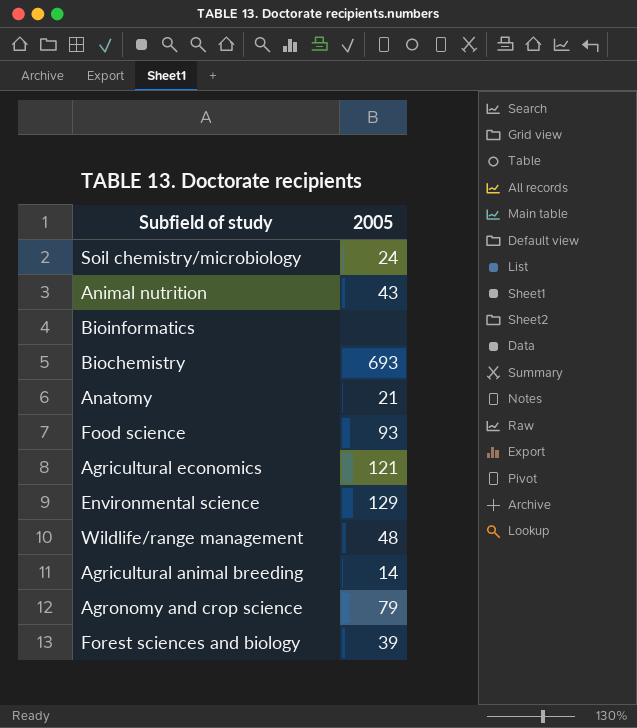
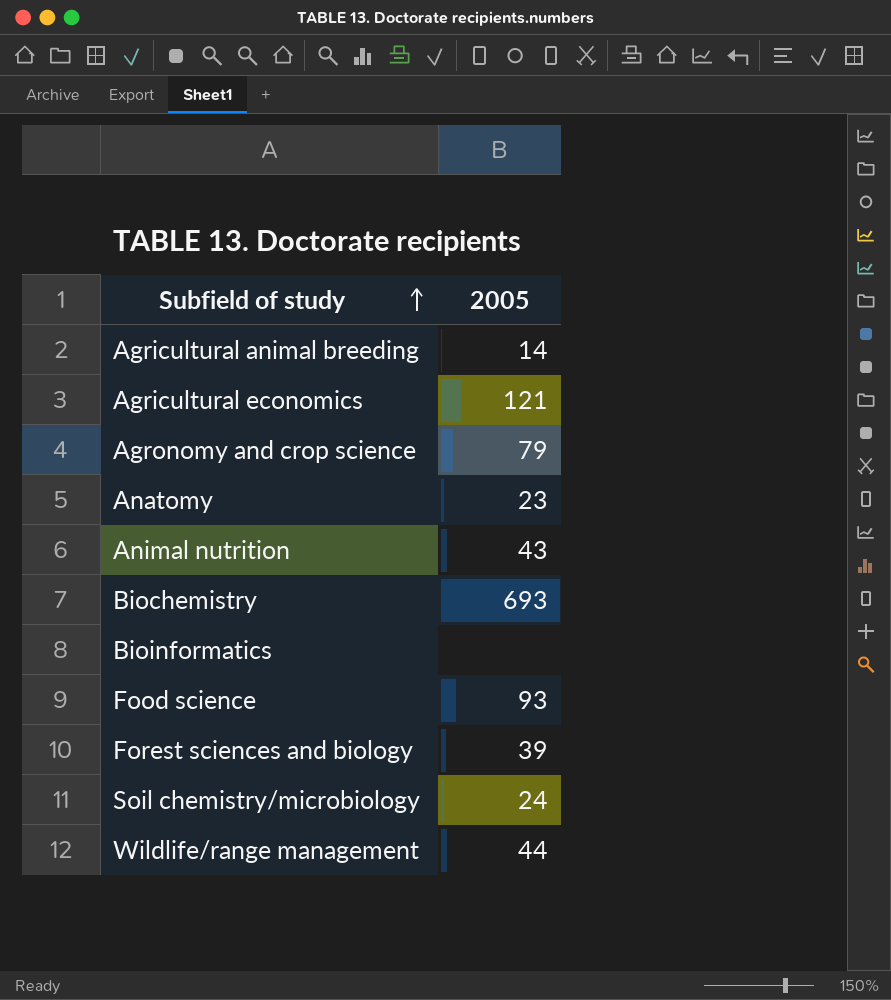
row order: none -> Subfield of study ascending
row Environmental science: 129 -> none
Anatomy | 2005: 21 -> 23
Wildlife/range management | 2005: 48 -> 44

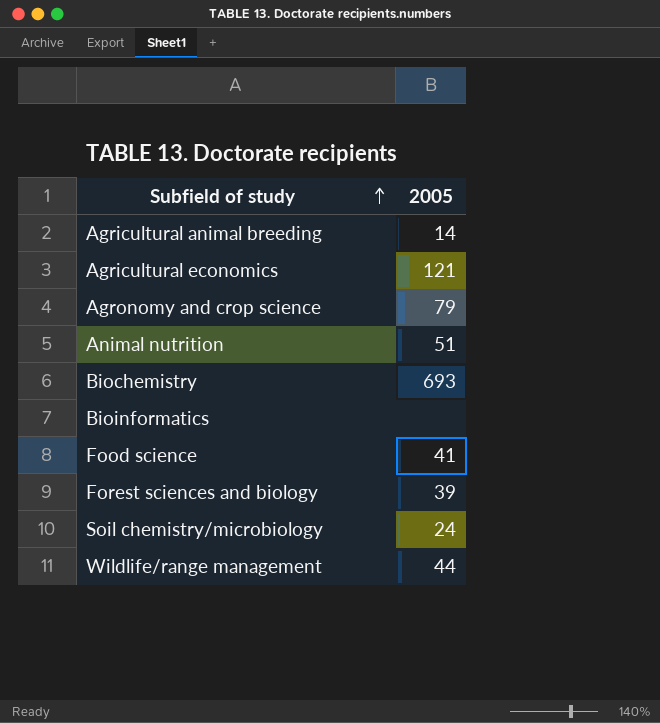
row Anatomy: 23 -> none
Animal nutrition | 2005: 43 -> 51
Food science | 2005: 93 -> 41

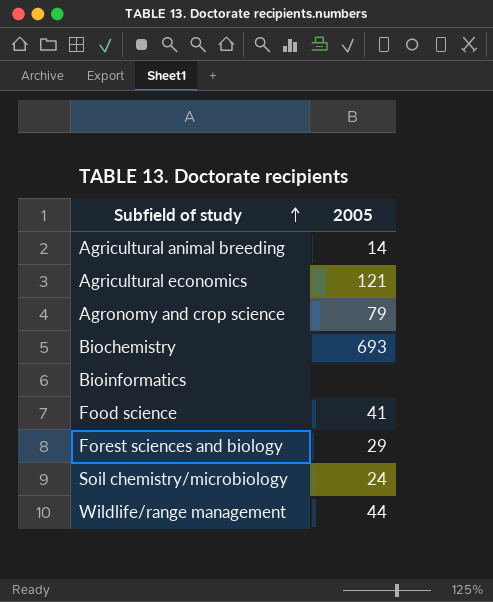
row Animal nutrition: 51 -> none
Forest sciences and biology | 2005: 39 -> 29

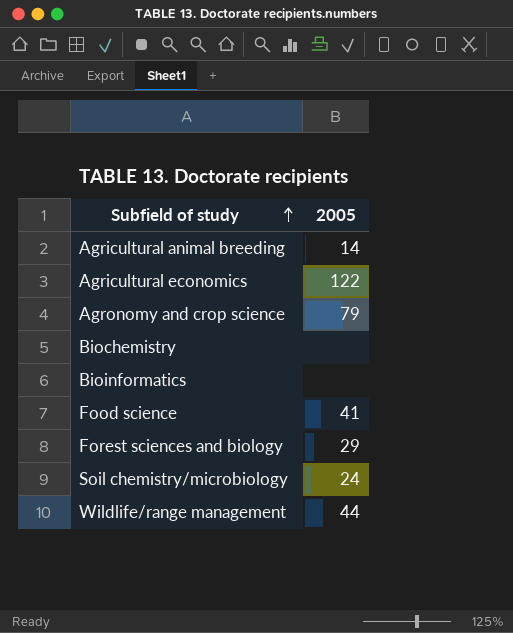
Agricultural economics | 2005: 121 -> 122
Biochemistry | 2005: 693 -> none

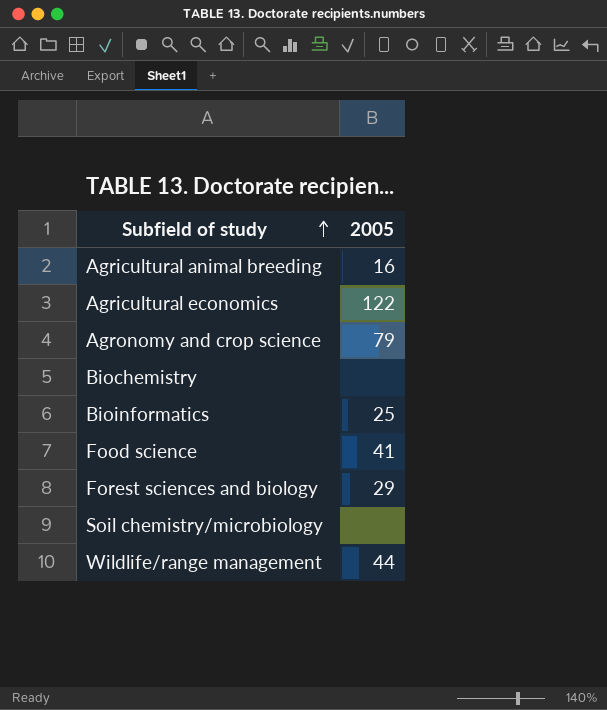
Agricultural animal breeding | 2005: 14 -> 16
Bioinformatics | 2005: none -> 25
Soil chemistry/microbiology | 2005: 24 -> none

